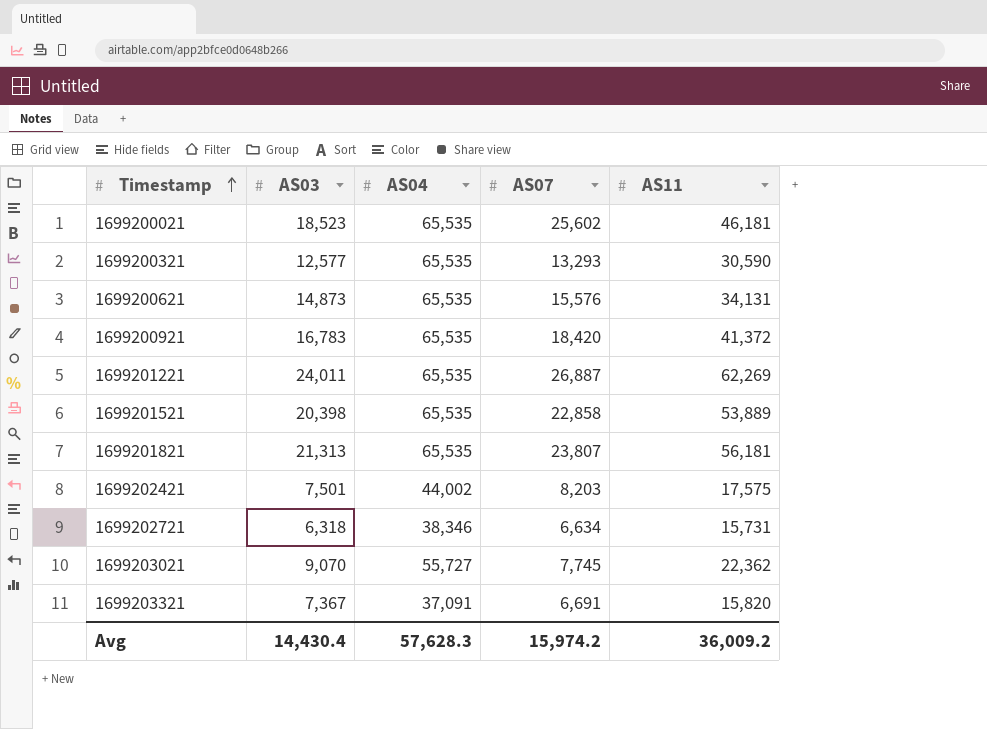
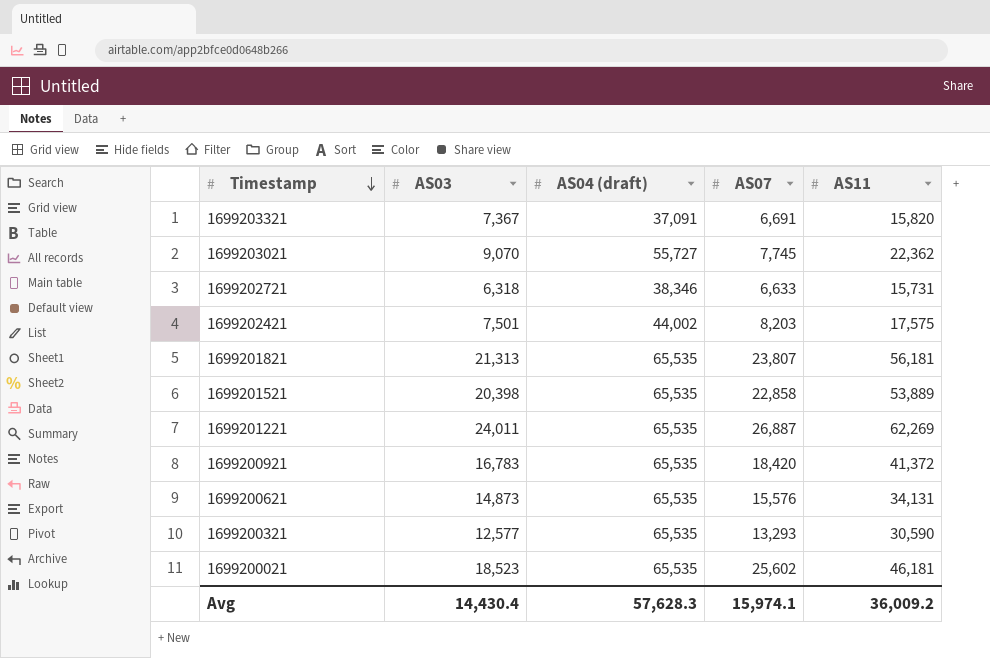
row order: Timestamp ascending -> Timestamp descending
column name: AS04 -> AS04 (draft)
1699202721 | AS07: 6,634 -> 6,633
Avg | AS07: 15,974.2 -> 15,974.1

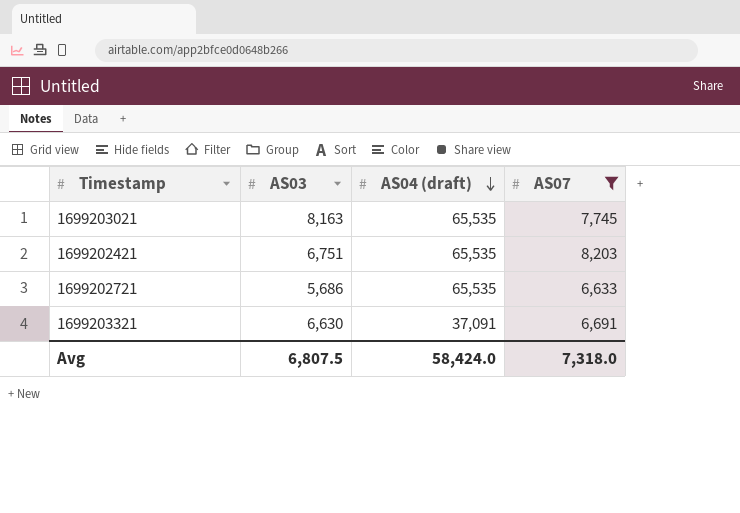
filter: none -> AS07 <= 8,203
row order: Timestamp descending -> AS04 (draft) descending
column AS11 | position: 5 -> none
1699203021 | AS03: 9,070 -> 8,163
1699203021 | AS04 (draft): 55,727 -> 65,535
1699202421 | AS03: 7,501 -> 6,751
1699202421 | AS04 (draft): 44,002 -> 65,535
1699202721 | AS03: 6,318 -> 5,686
1699202721 | AS04 (draft): 38,346 -> 65,535
1699203321 | AS03: 7,367 -> 6,630
Avg | AS03: 14,430.4 -> 6,807.5
Avg | AS04 (draft): 57,628.3 -> 58,424.0
Avg | AS07: 15,974.1 -> 7,318.0

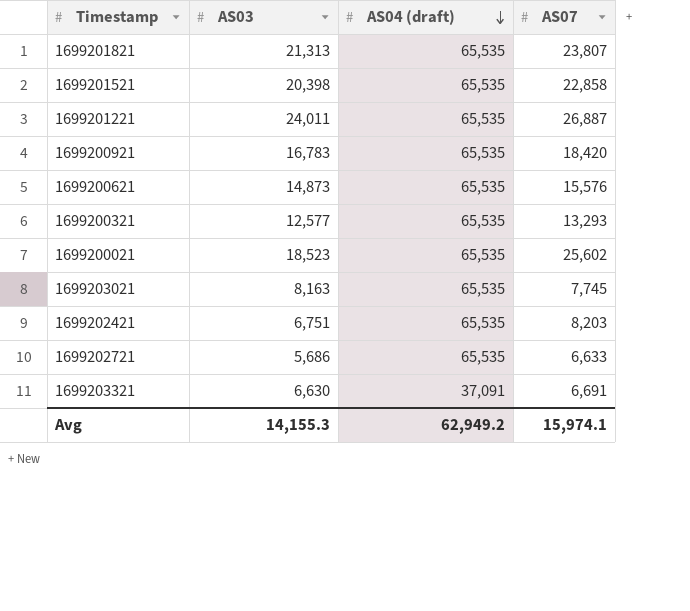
filter: AS07 <= 8,203 -> none
Avg | AS03: 6,807.5 -> 14,155.3
Avg | AS04 (draft): 58,424.0 -> 62,949.2
Avg | AS07: 7,318.0 -> 15,974.1

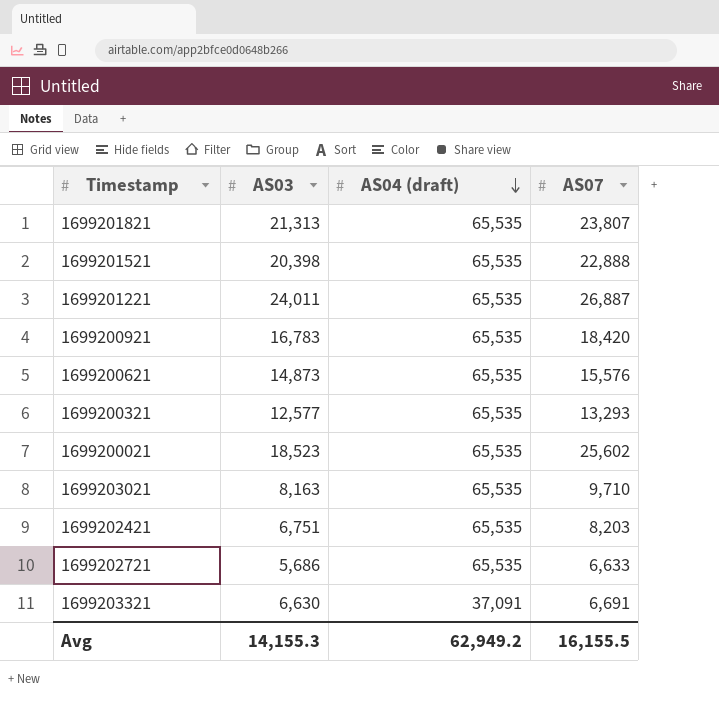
1699201521 | AS07: 22,858 -> 22,888
1699203021 | AS07: 7,745 -> 9,710
Avg | AS07: 15,974.1 -> 16,155.5

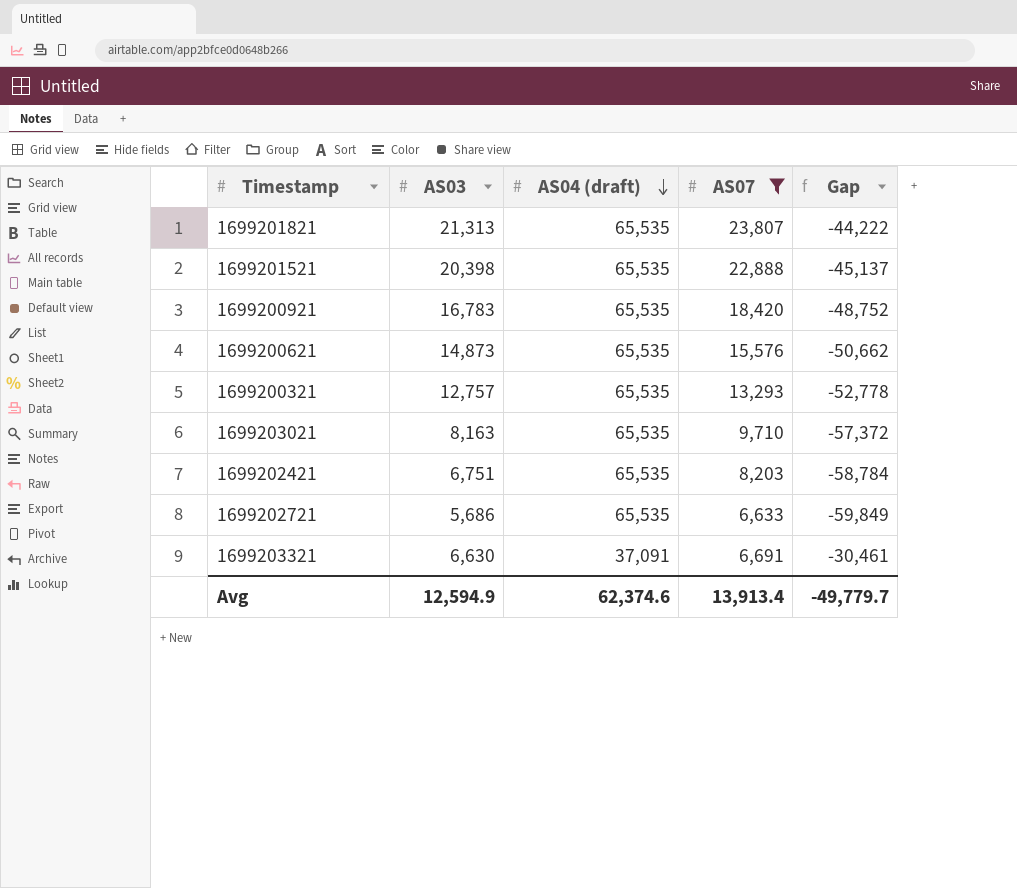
filter: none -> AS07 <= 23,807
column Gap | formula: none -> [AS03] - [AS04 (draft)]
1699200321 | AS03: 12,577 -> 12,757
Avg | AS03: 14,155.3 -> 12,594.9
Avg | AS04 (draft): 62,949.2 -> 62,374.6
Avg | AS07: 16,155.5 -> 13,913.4

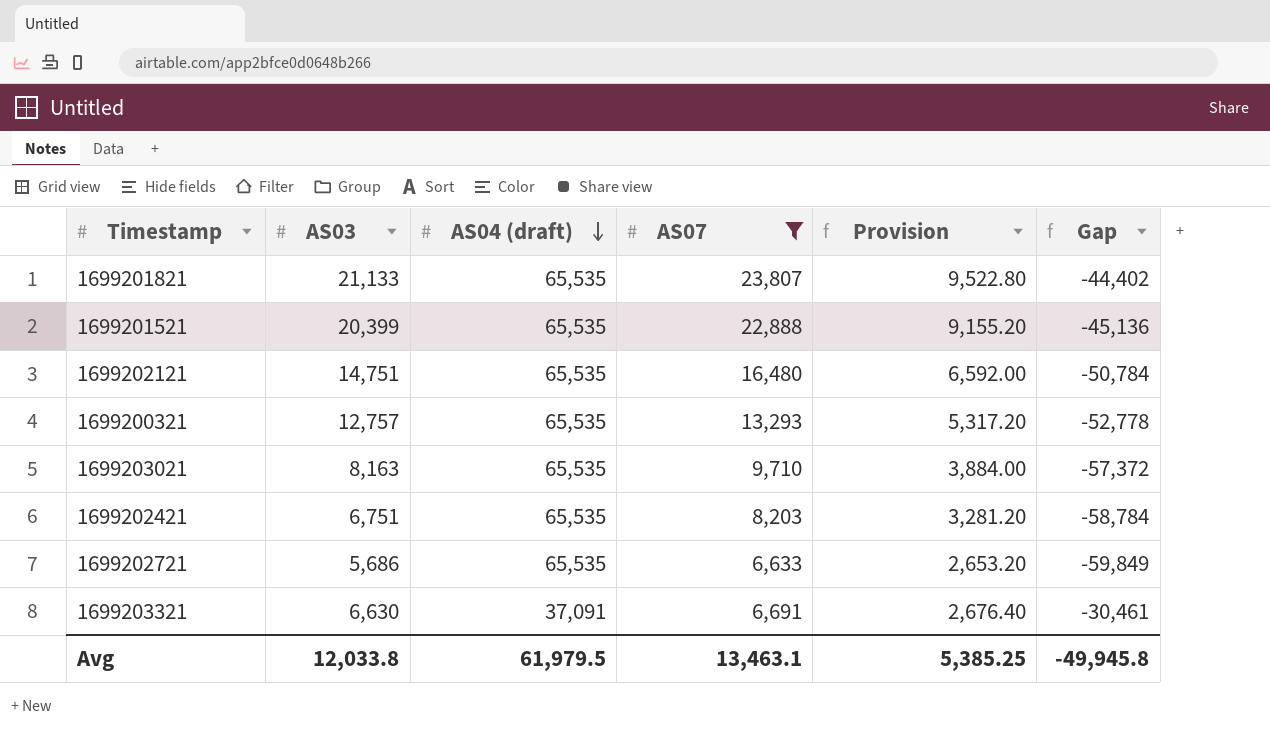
column Provision | formula: none -> [AS07] * 0.4
row 1699200921: 16,783 | 65,535 | 18,420 | -48,752 -> none
row 1699200621: 14,873 | 65,535 | 15,576 | -50,662 -> none
1699201821 | AS03: 21,313 -> 21,133
1699201821 | Gap: -44,222 -> -44,402
1699201521 | AS03: 20,398 -> 20,399
1699201521 | Gap: -45,137 -> -45,136
row 1699202121: none -> 14,751 | 65,535 | 16,480 | 6,592.00 | -50,784
Avg | AS03: 12,594.9 -> 12,033.8
Avg | AS04 (draft): 62,374.6 -> 61,979.5
Avg | AS07: 13,913.4 -> 13,463.1
Avg | Gap: -49,779.7 -> -49,945.8

